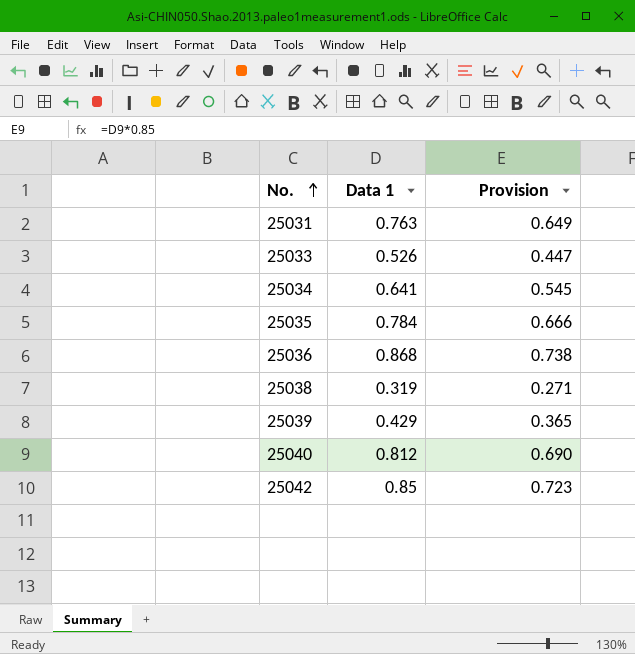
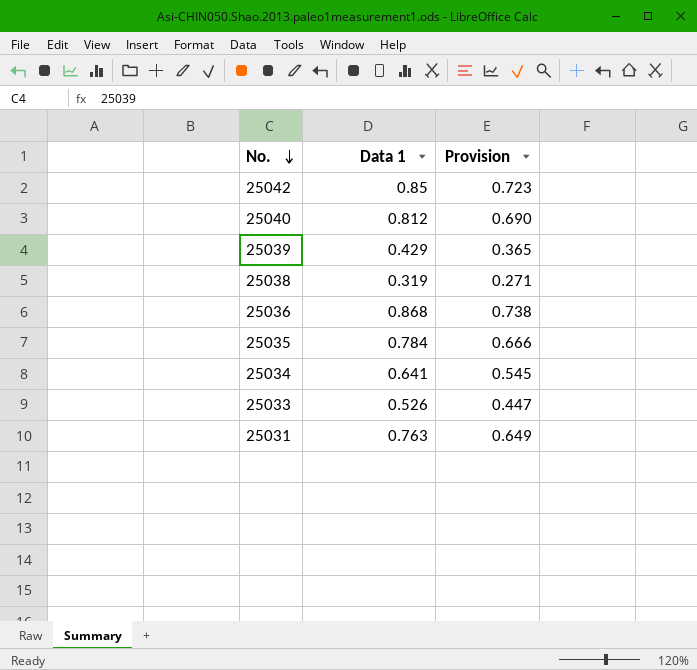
row order: No. ascending -> No. descending

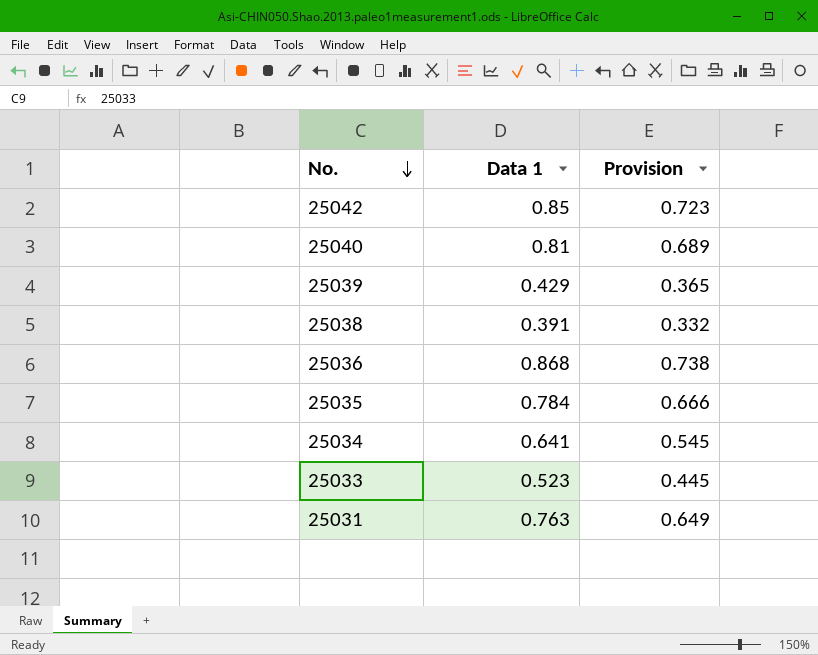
25040 | Data 1: 0.812 -> 0.81
25040 | Provision: 0.690 -> 0.689
25038 | Data 1: 0.319 -> 0.391
25038 | Provision: 0.271 -> 0.332
25033 | Data 1: 0.526 -> 0.523
25033 | Provision: 0.447 -> 0.445

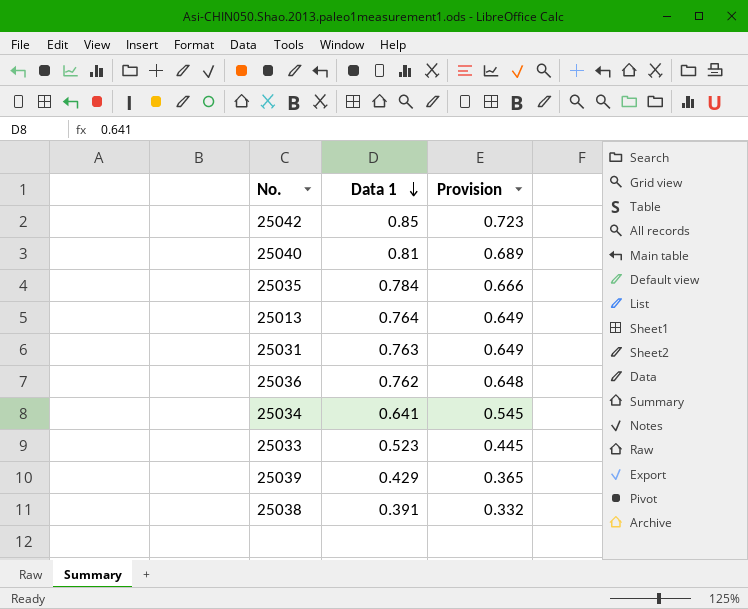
row order: No. descending -> Data 1 descending
row 25013: none -> 0.764 | 0.649
25036 | Data 1: 0.868 -> 0.762
25036 | Provision: 0.738 -> 0.648

